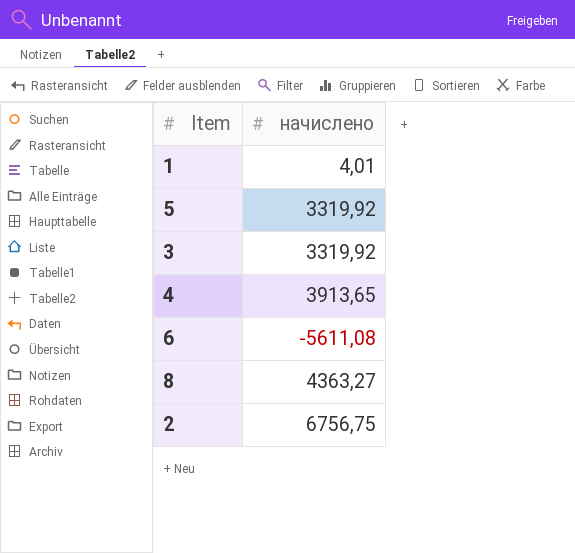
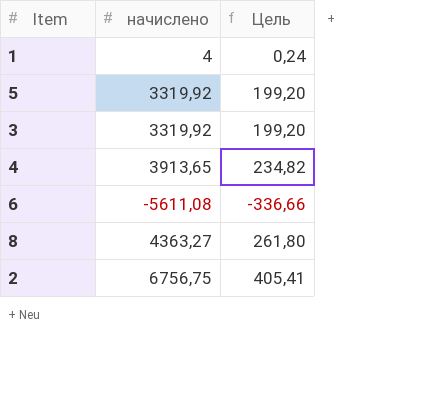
column Цель | formula: none -> [начислено] * 0,06
1 | начислено: 4,01 -> 4

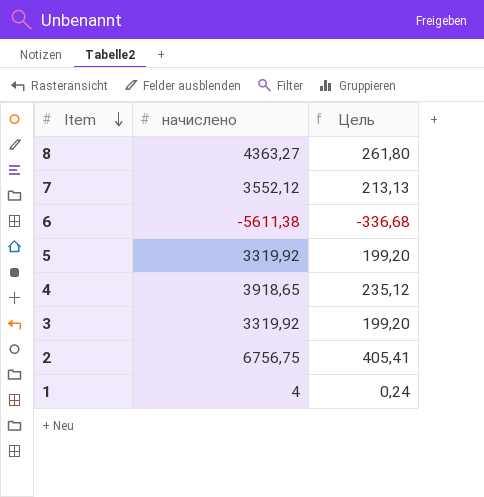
row order: none -> Item descending
row 7: none -> 3552,12 | 213,13
6 | начислено: -5611,08 -> -5611,38
6 | Цель: -336,66 -> -336,68
4 | начислено: 3913,65 -> 3918,65
4 | Цель: 234,82 -> 235,12

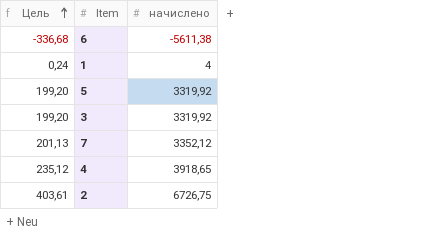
row order: Item descending -> Цель ascending
column Цель | position: 3 -> 1
row 8: 4363,27 | 261,80 -> none
7 | Цель: 213,13 -> 201,13
7 | начислено: 3552,12 -> 3352,12
2 | Цель: 405,41 -> 403,61
2 | начислено: 6756,75 -> 6726,75

